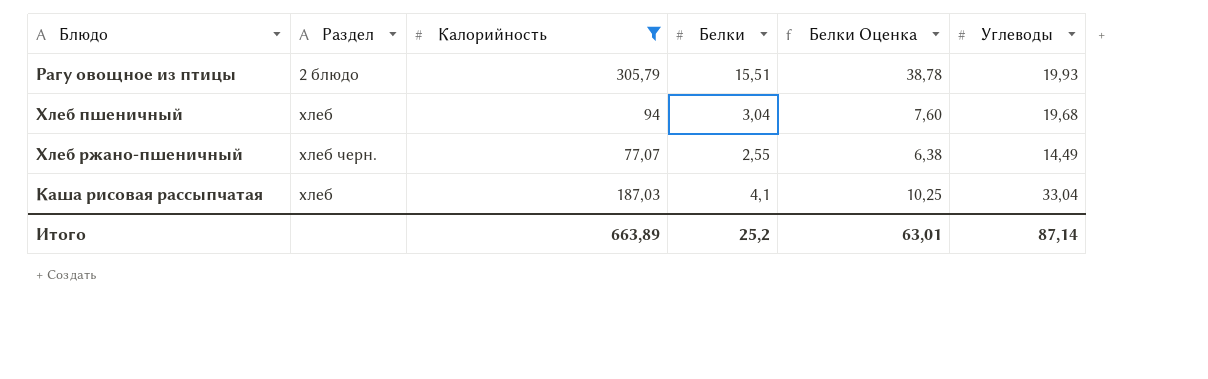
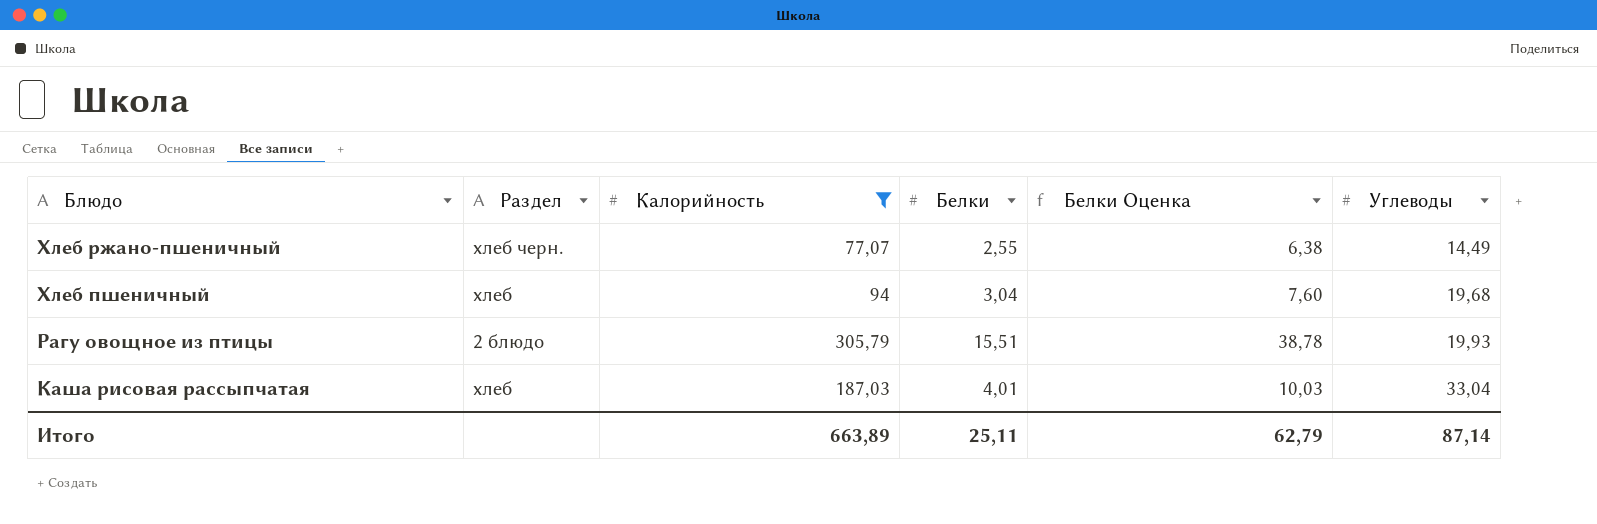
row order: none -> Блюдо descending
Каша рисовая рассыпчатая | Белки: 4,1 -> 4,01
Каша рисовая рассыпчатая | Белки Оценка: 10,25 -> 10,03
Итого | Белки: 25,2 -> 25,11
Итого | Белки Оценка: 63,01 -> 62,79

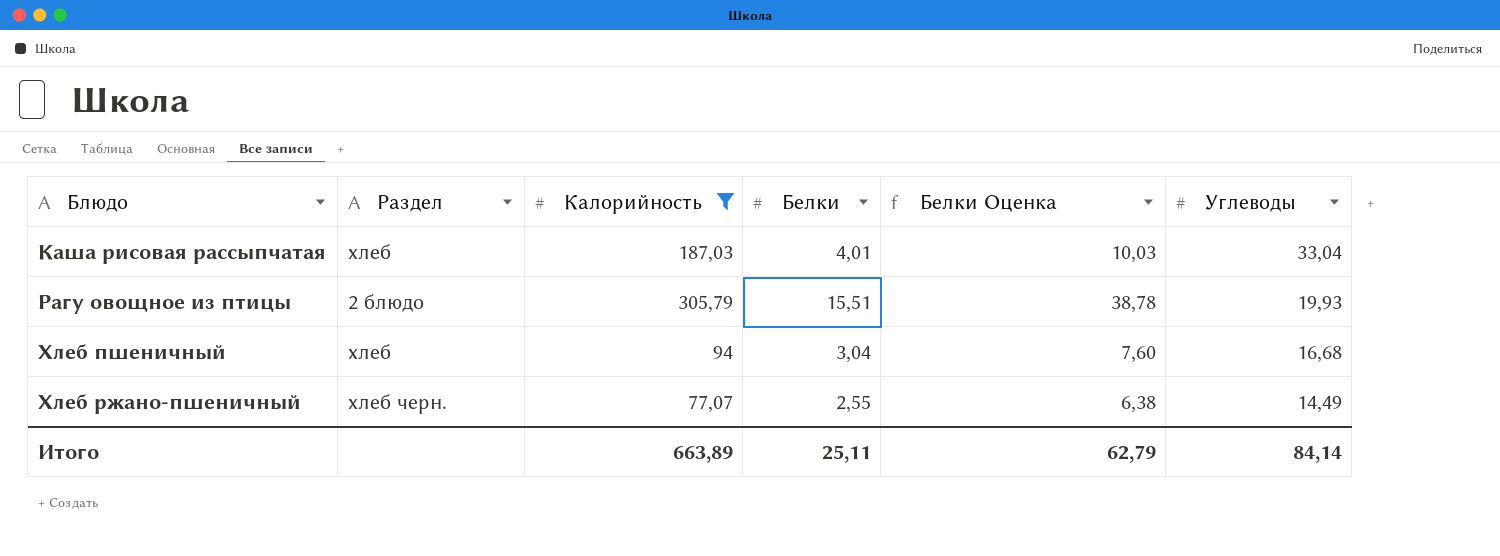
row order: Блюдо descending -> Блюдо ascending
Хлеб пшеничный | Углеводы: 19,68 -> 16,68
Итого | Углеводы: 87,14 -> 84,14

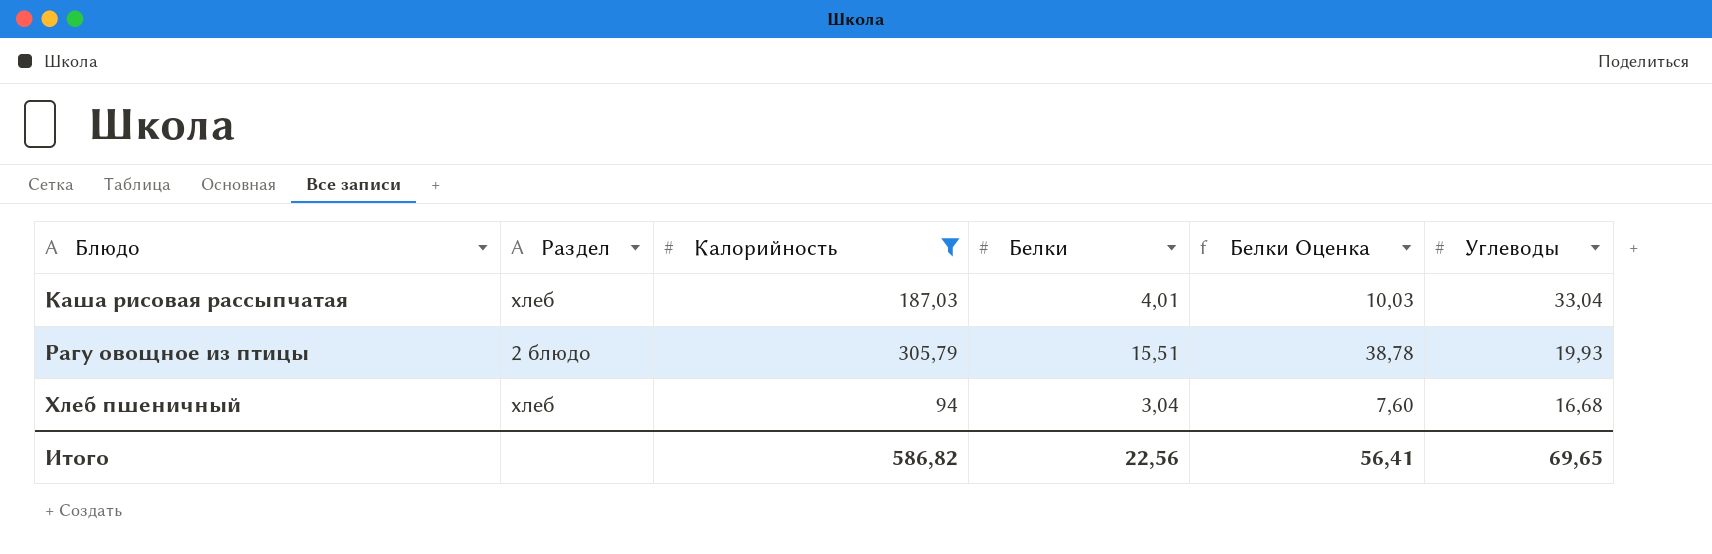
row Хлеб ржано-пшеничный: хлеб черн. | 77,07 | 2,55 | 6,38 | 14,49 -> none
Итого | Калорийность: 663,89 -> 586,82
Итого | Белки: 25,11 -> 22,56
Итого | Белки Оценка: 62,79 -> 56,41
Итого | Углеводы: 84,14 -> 69,65

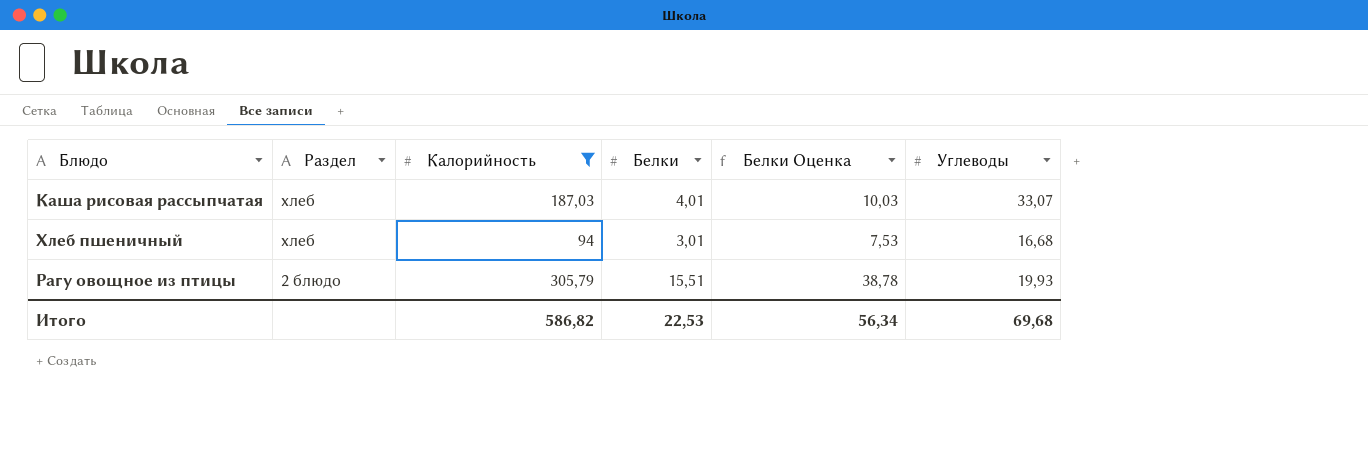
row order: Блюдо ascending -> Раздел descending
Каша рисовая рассыпчатая | Углеводы: 33,04 -> 33,07
Хлеб пшеничный | Белки: 3,04 -> 3,01
Хлеб пшеничный | Белки Оценка: 7,60 -> 7,53
Итого | Белки: 22,56 -> 22,53
Итого | Белки Оценка: 56,41 -> 56,34
Итого | Углеводы: 69,65 -> 69,68

